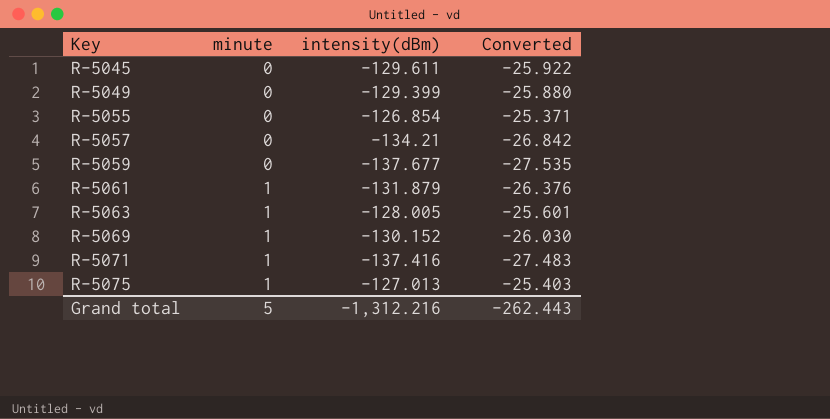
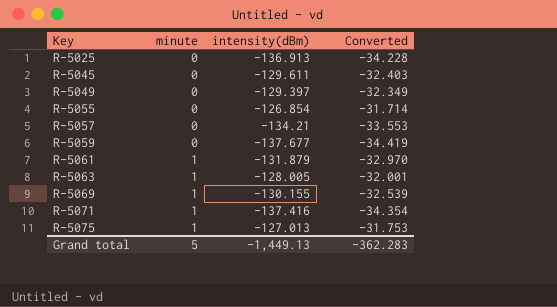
column Converted | formula: [intensity(dBm)] * 0.2 -> [intensity(dBm)] * 0.25
row R-5025: none -> 0 | -136.913 | -34.228
R-5049 | intensity(dBm): -129.399 -> -129.397
R-5069 | intensity(dBm): -130.152 -> -130.155
Grand total | intensity(dBm): -1,312.216 -> -1,449.13
Grand total | Converted: -262.443 -> -362.283

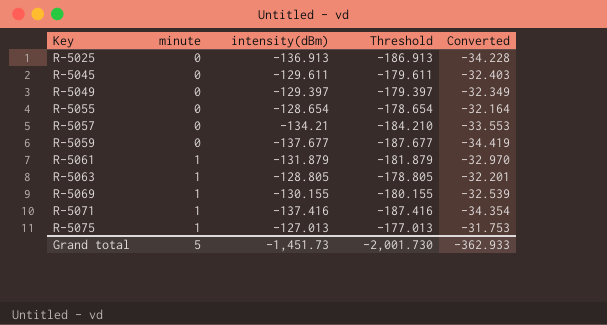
column Threshold | formula: none -> [intensity(dBm)] - 50
R-5055 | intensity(dBm): -126.854 -> -128.654
R-5055 | Converted: -31.714 -> -32.164
R-5063 | intensity(dBm): -128.005 -> -128.805
R-5063 | Converted: -32.001 -> -32.201
Grand total | intensity(dBm): -1,449.13 -> -1,451.73
Grand total | Converted: -362.283 -> -362.933

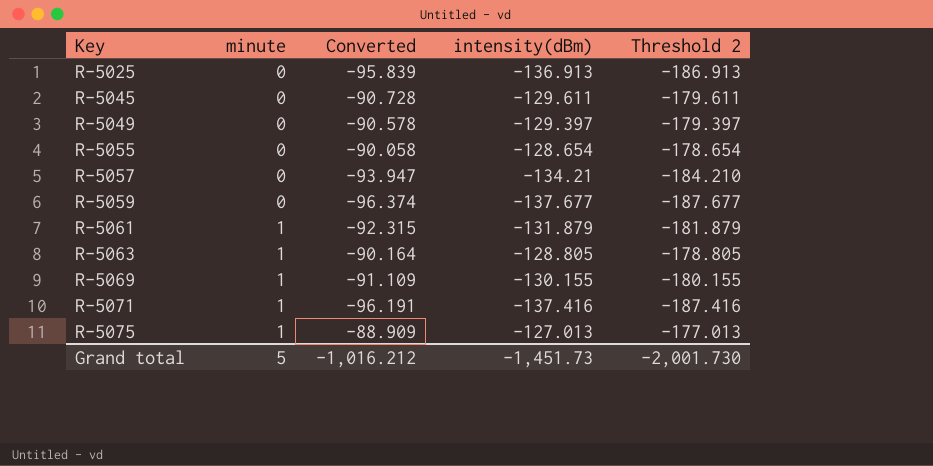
column Converted | formula: [intensity(dBm)] * 0.25 -> [intensity(dBm)] * 0.7
column Converted | position: 5 -> 3
column name: Threshold -> Threshold 2
Grand total | Converted: -362.933 -> -1,016.212

